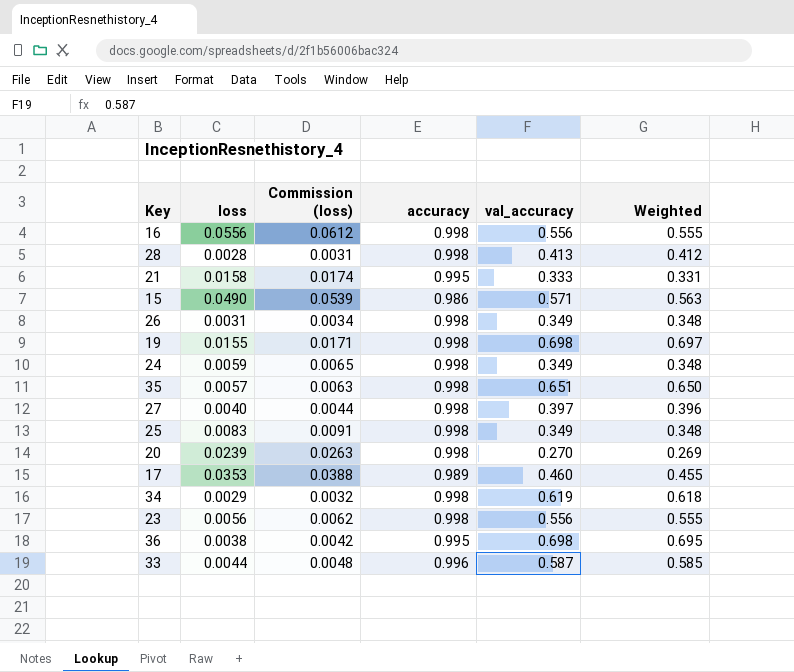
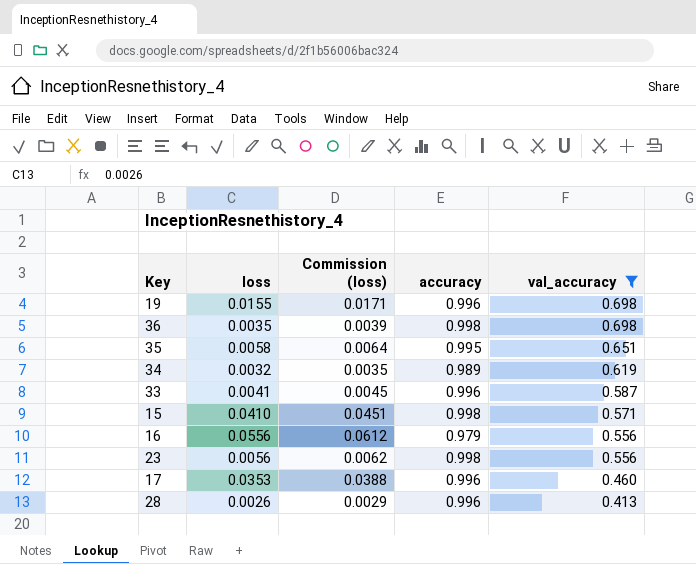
filter: none -> val_accuracy >= 0.413
row order: none -> val_accuracy descending
column Weighted | formula: [accuracy] * [val_accuracy] -> none
19 | accuracy: 0.998 -> 0.996
36 | loss: 0.0038 -> 0.0035
36 | Commission (loss): 0.0042 -> 0.0039
36 | accuracy: 0.995 -> 0.998
35 | loss: 0.0057 -> 0.0058
35 | Commission (loss): 0.0063 -> 0.0064
35 | accuracy: 0.998 -> 0.995
34 | loss: 0.0029 -> 0.0032
34 | Commission (loss): 0.0032 -> 0.0035
34 | accuracy: 0.998 -> 0.989
33 | loss: 0.0044 -> 0.0041
33 | Commission (loss): 0.0048 -> 0.0045
15 | loss: 0.0490 -> 0.0410
15 | Commission (loss): 0.0539 -> 0.0451
15 | accuracy: 0.986 -> 0.998
16 | accuracy: 0.998 -> 0.979
17 | accuracy: 0.989 -> 0.996
28 | loss: 0.0028 -> 0.0026
28 | Commission (loss): 0.0031 -> 0.0029
28 | accuracy: 0.998 -> 0.996

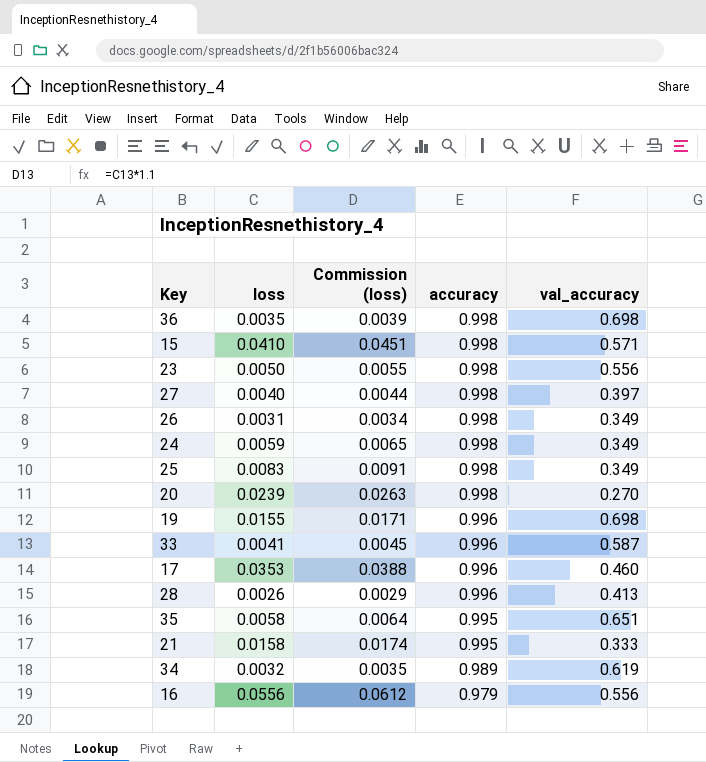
filter: val_accuracy >= 0.413 -> none
row order: val_accuracy descending -> accuracy descending
23 | loss: 0.0056 -> 0.0050
23 | Commission (loss): 0.0062 -> 0.0055

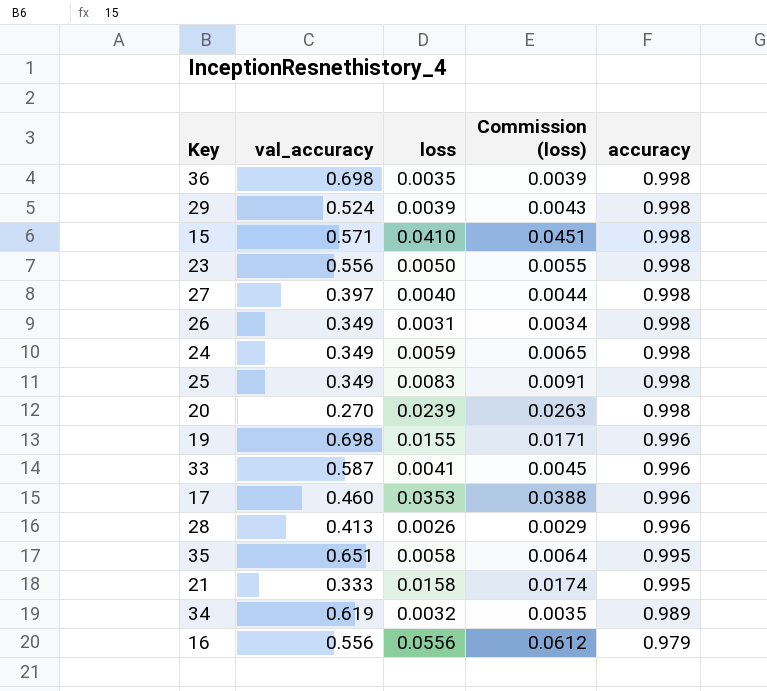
column val_accuracy | position: 5 -> 2
row 29: none -> 0.524 | 0.0039 | 0.0043 | 0.998

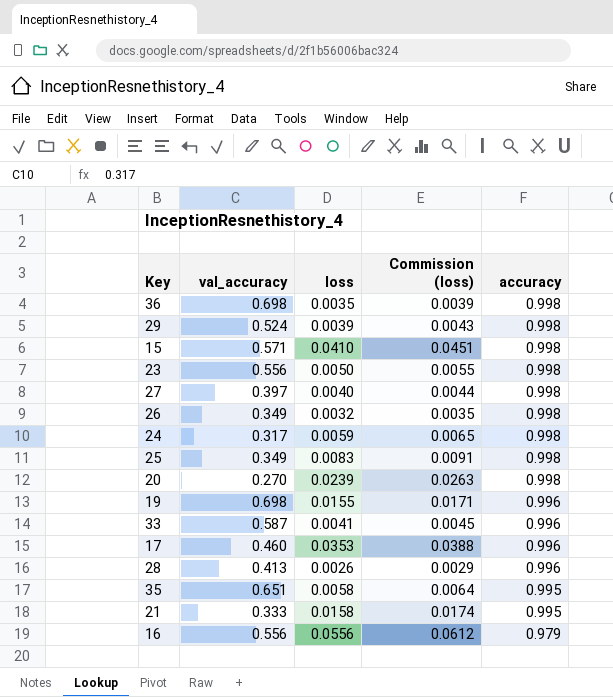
row 34: 0.619 | 0.0032 | 0.0035 | 0.989 -> none
26 | loss: 0.0031 -> 0.0032
26 | Commission (loss): 0.0034 -> 0.0035
24 | val_accuracy: 0.349 -> 0.317

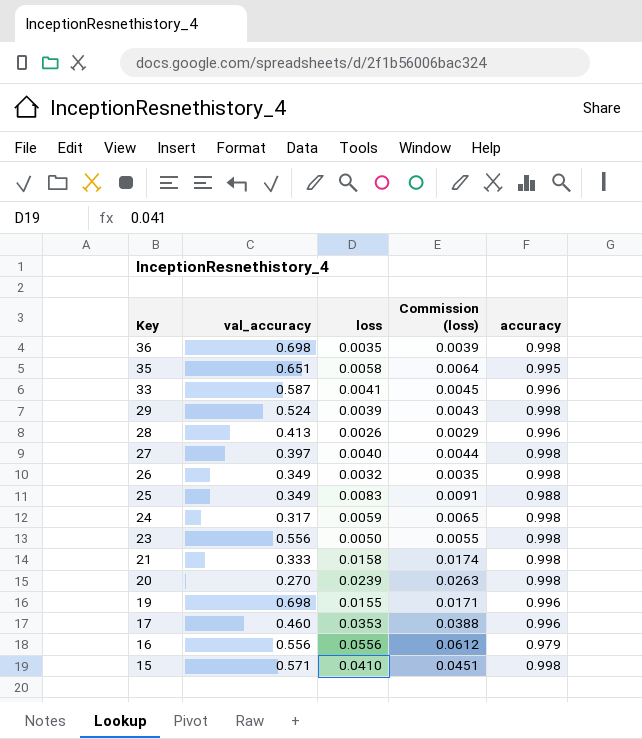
row order: accuracy descending -> Key descending
25 | accuracy: 0.998 -> 0.988
21 | accuracy: 0.995 -> 0.998

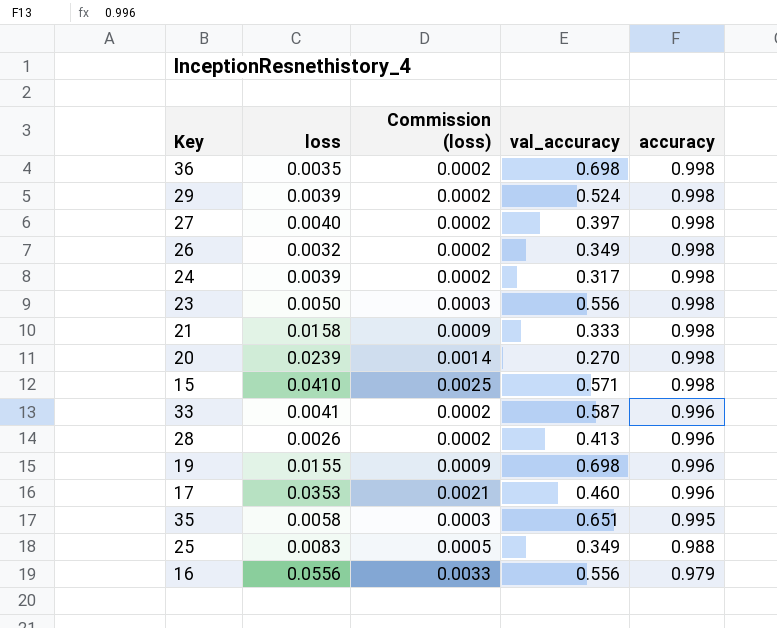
row order: Key descending -> accuracy descending
column Commission (loss) | formula: [loss] * 1.1 -> [loss] * 0.06
column val_accuracy | position: 2 -> 4
24 | loss: 0.0059 -> 0.0039

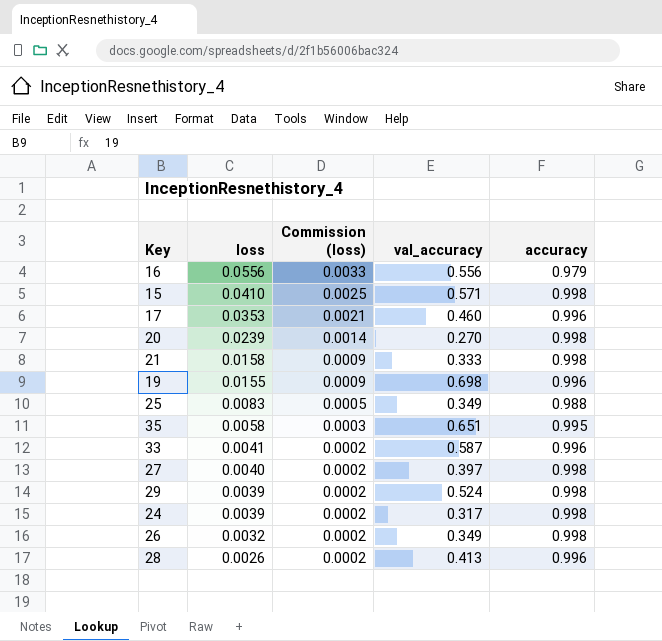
row order: accuracy descending -> loss descending
row 36: 0.0035 | 0.0002 | 0.698 | 0.998 -> none
row 23: 0.0050 | 0.0003 | 0.556 | 0.998 -> none

